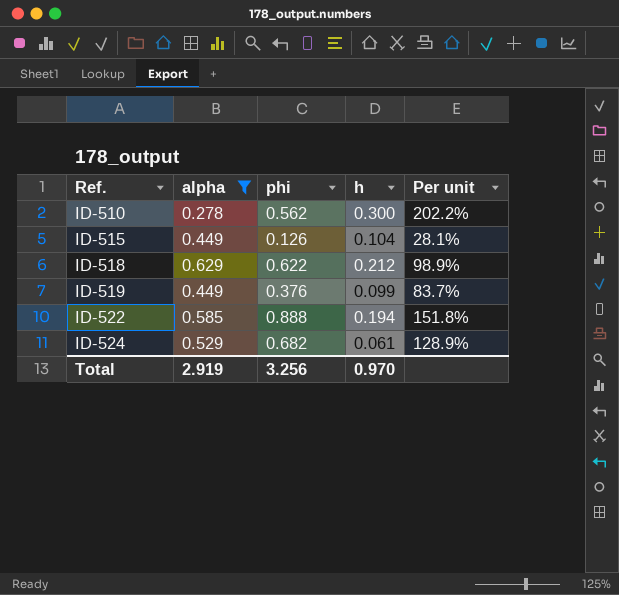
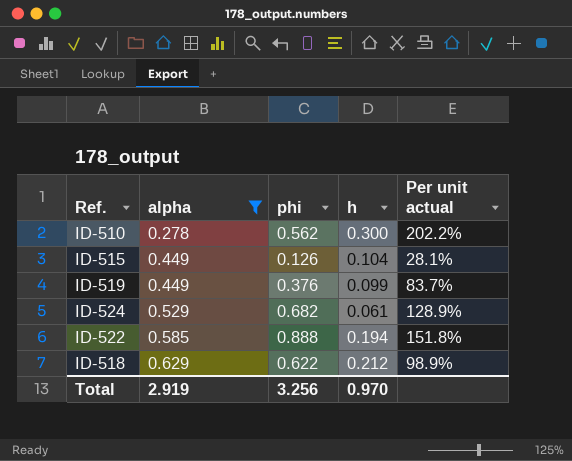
row order: Ref. ascending -> alpha ascending
column name: Per unit -> Per unit actual

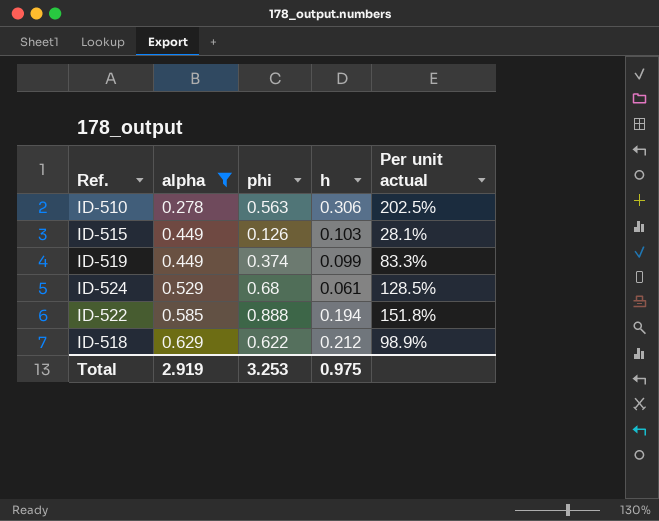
ID-510 | phi: 0.562 -> 0.563
ID-510 | h: 0.300 -> 0.306
ID-510 | Per unit actual: 202.2% -> 202.5%
ID-515 | h: 0.104 -> 0.103
ID-519 | phi: 0.376 -> 0.374
ID-519 | Per unit actual: 83.7% -> 83.3%
ID-524 | phi: 0.682 -> 0.68
ID-524 | Per unit actual: 128.9% -> 128.5%
Total | phi: 3.256 -> 3.253
Total | h: 0.970 -> 0.975

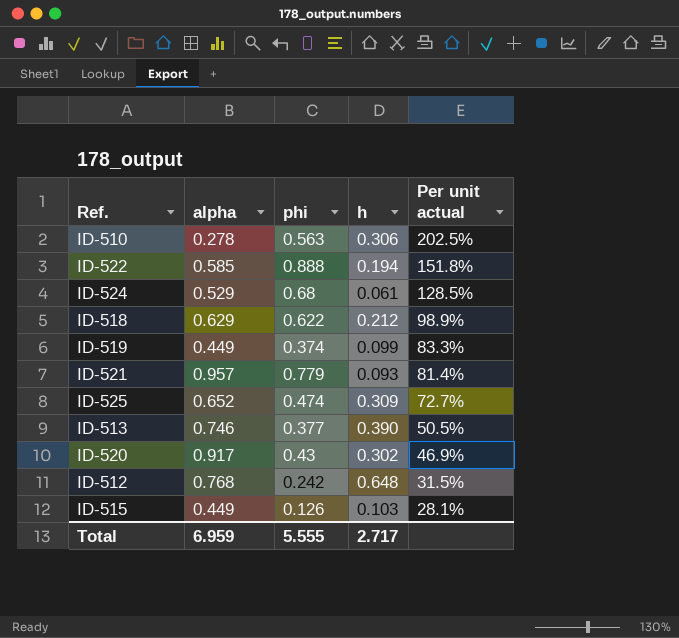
filter: alpha <= 0.629 -> none
row order: alpha ascending -> Per unit actual descending
Total | alpha: 2.919 -> 6.959
Total | phi: 3.253 -> 5.555
Total | h: 0.975 -> 2.717

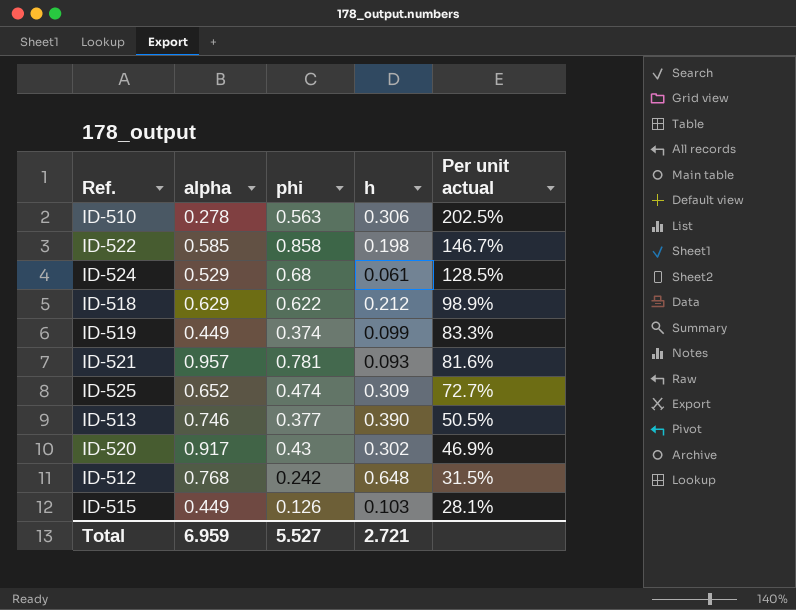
ID-522 | phi: 0.888 -> 0.858
ID-522 | h: 0.194 -> 0.198
ID-522 | Per unit actual: 151.8% -> 146.7%
ID-521 | phi: 0.779 -> 0.781
ID-521 | Per unit actual: 81.4% -> 81.6%
Total | phi: 5.555 -> 5.527
Total | h: 2.717 -> 2.721

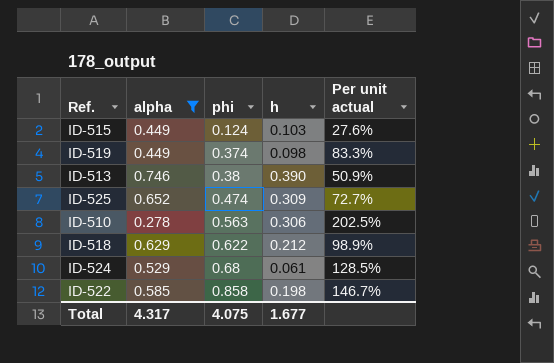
filter: none -> alpha <= 0.746
row order: Per unit actual descending -> phi ascending
ID-515 | phi: 0.126 -> 0.124
ID-515 | Per unit actual: 28.1% -> 27.6%
ID-519 | h: 0.099 -> 0.098
ID-513 | phi: 0.377 -> 0.38
ID-513 | Per unit actual: 50.5% -> 50.9%
Total | alpha: 6.959 -> 4.317
Total | phi: 5.527 -> 4.075
Total | h: 2.721 -> 1.677

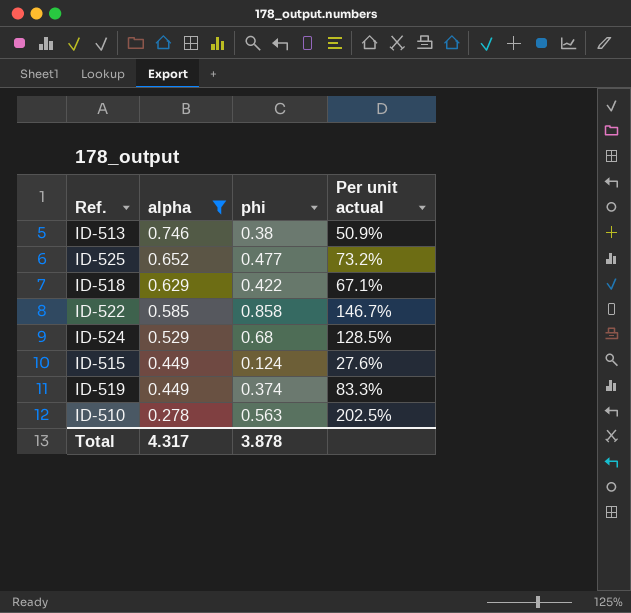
row order: phi ascending -> alpha descending
column h | position: 4 -> none
ID-525 | phi: 0.474 -> 0.477
ID-525 | Per unit actual: 72.7% -> 73.2%
ID-518 | phi: 0.622 -> 0.422
ID-518 | Per unit actual: 98.9% -> 67.1%
Total | phi: 4.075 -> 3.878

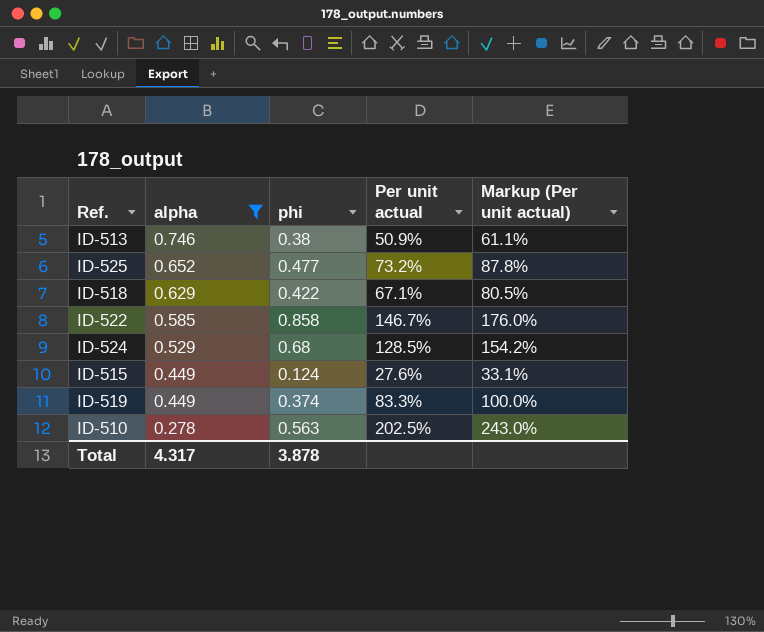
column Markup (Per unit actual) | formula: none -> [Per unit actual] * 1.2

